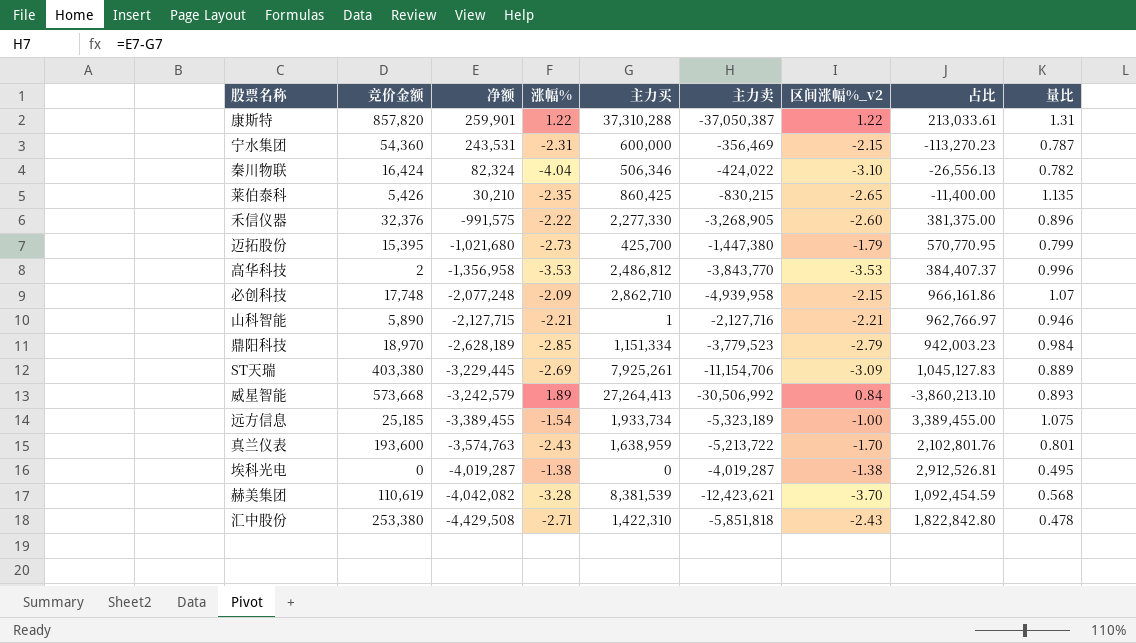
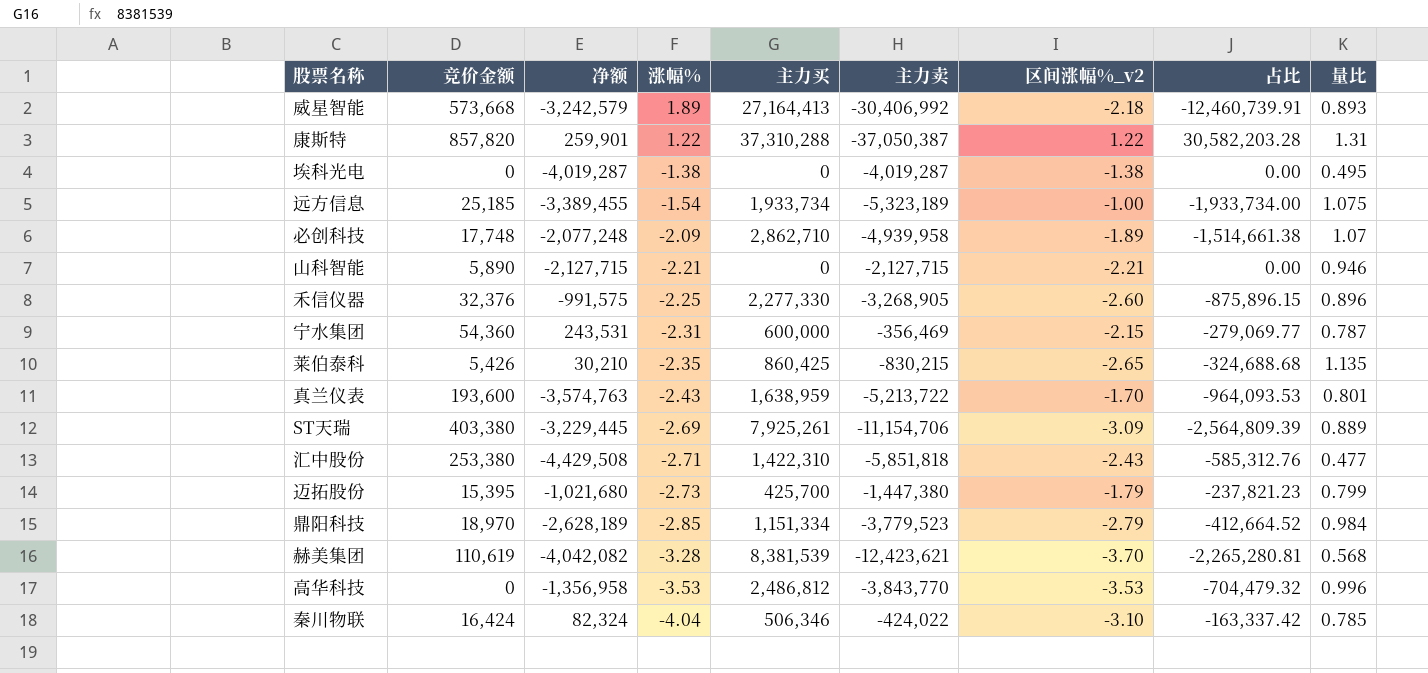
row order: 净额 descending -> 涨幅% descending
column 占比 | formula: [净额] / [区间涨幅%_v2] -> [主力买] / [区间涨幅%_v2]
威星智能 | 主力买: 27,264,413 -> 27,164,413
威星智能 | 主力卖: -30,506,992 -> -30,406,992
威星智能 | 区间涨幅%_v2: 0.84 -> -2.18
必创科技 | 区间涨幅%_v2: -2.15 -> -1.89
山科智能 | 主力买: 1 -> 0
山科智能 | 主力卖: -2,127,716 -> -2,127,715
禾信仪器 | 涨幅%: -2.22 -> -2.25
汇中股份 | 量比: 0.478 -> 0.477
高华科技 | 竞价金额: 2 -> 0
秦川物联 | 量比: 0.782 -> 0.785

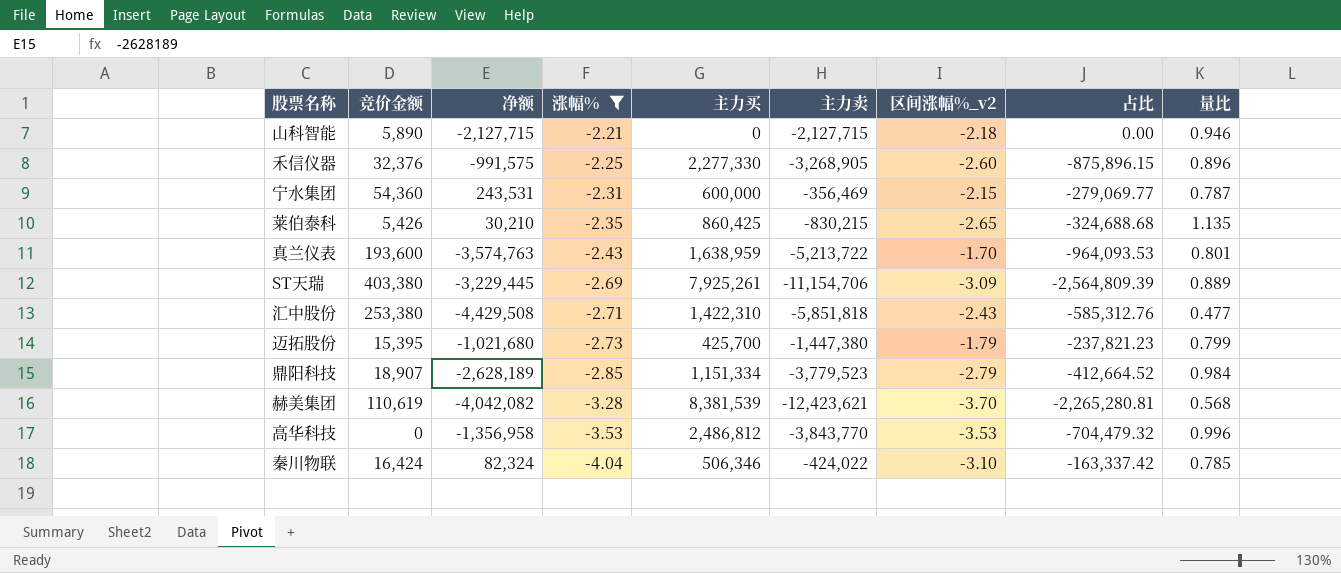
filter: none -> 涨幅% <= -2.21
山科智能 | 区间涨幅%_v2: -2.21 -> -2.18
鼎阳科技 | 竞价金额: 18,970 -> 18,907

